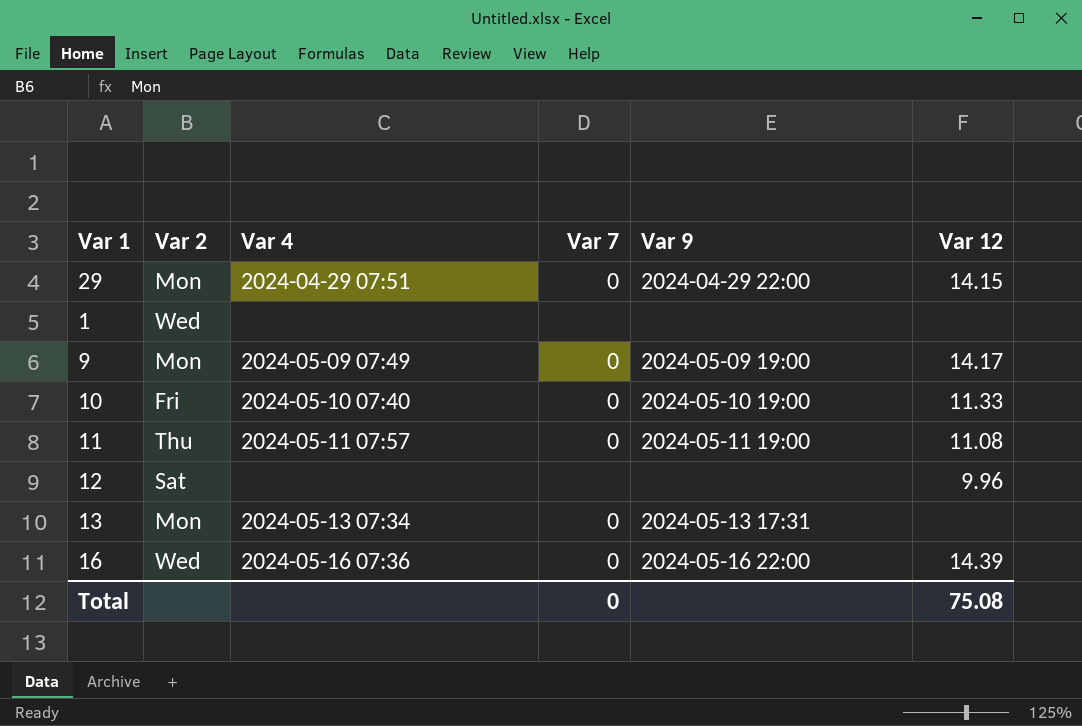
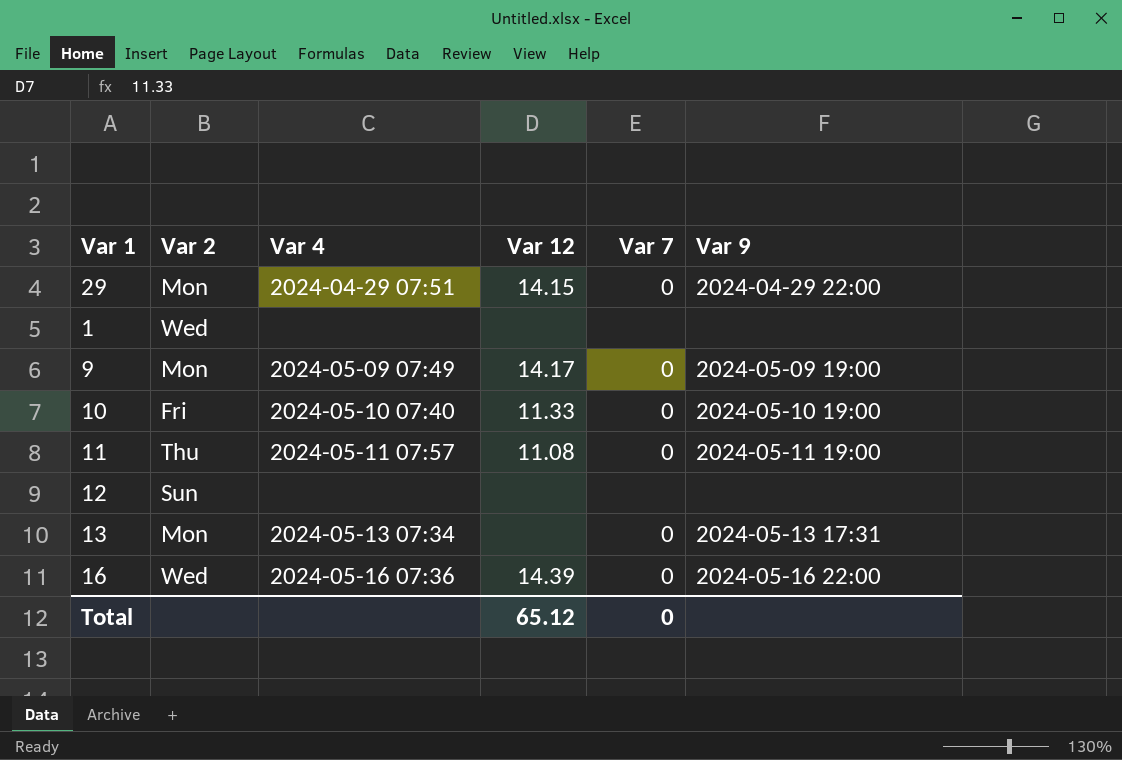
column Var 12 | position: 6 -> 4
12 | Var 2: Sat -> Sun
12 | Var 12: 9.96 -> none
Total | Var 12: 75.08 -> 65.12

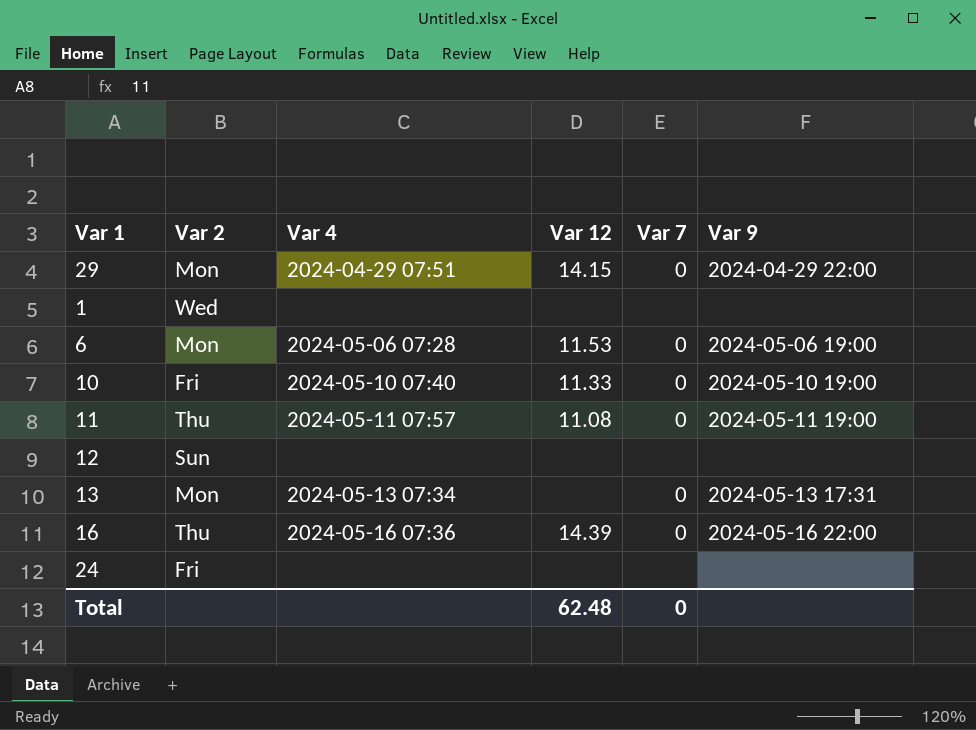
row 9: Mon | 2024-05-09 07:49 | 14.17 | 0 | 2024-05-09 19:00 -> none
row 6: none -> Mon | 2024-05-06 07:28 | 11.53 | 0 | 2024-05-06 19:00
16 | Var 2: Wed -> Thu
row 24: none -> Fri | none | none | none | none
Total | Var 12: 65.12 -> 62.48

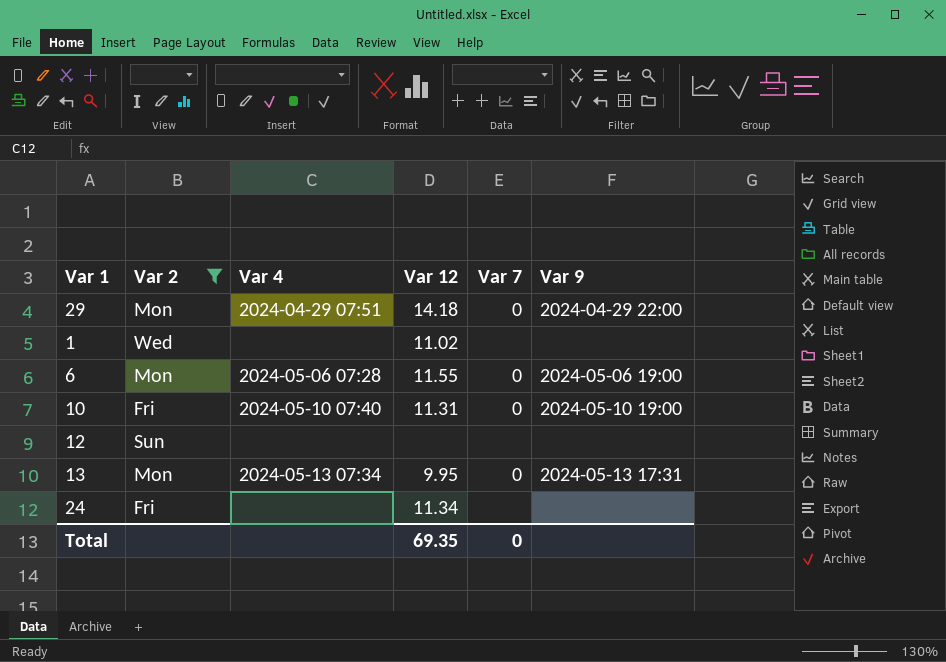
filter: none -> Var 2 != Thu
29 | Var 12: 14.15 -> 14.18
1 | Var 12: none -> 11.02
6 | Var 12: 11.53 -> 11.55
10 | Var 12: 11.33 -> 11.31
13 | Var 12: none -> 9.95
24 | Var 12: none -> 11.34
Total | Var 12: 62.48 -> 69.35

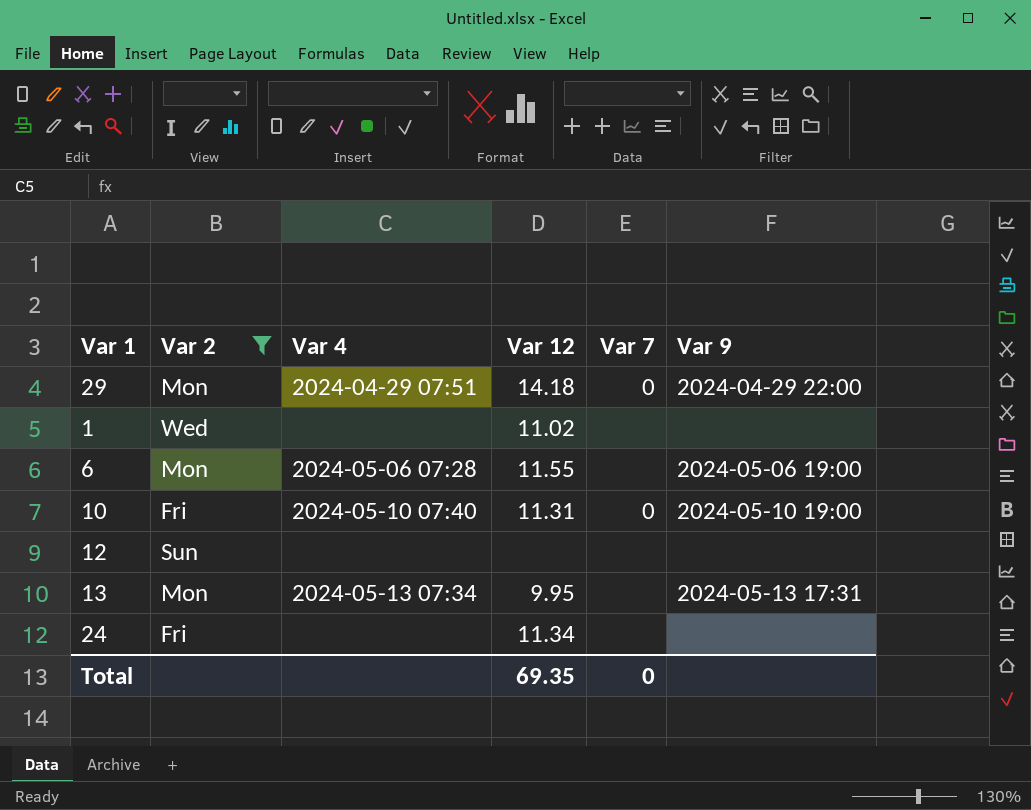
6 | Var 7: 0 -> none
13 | Var 7: 0 -> none

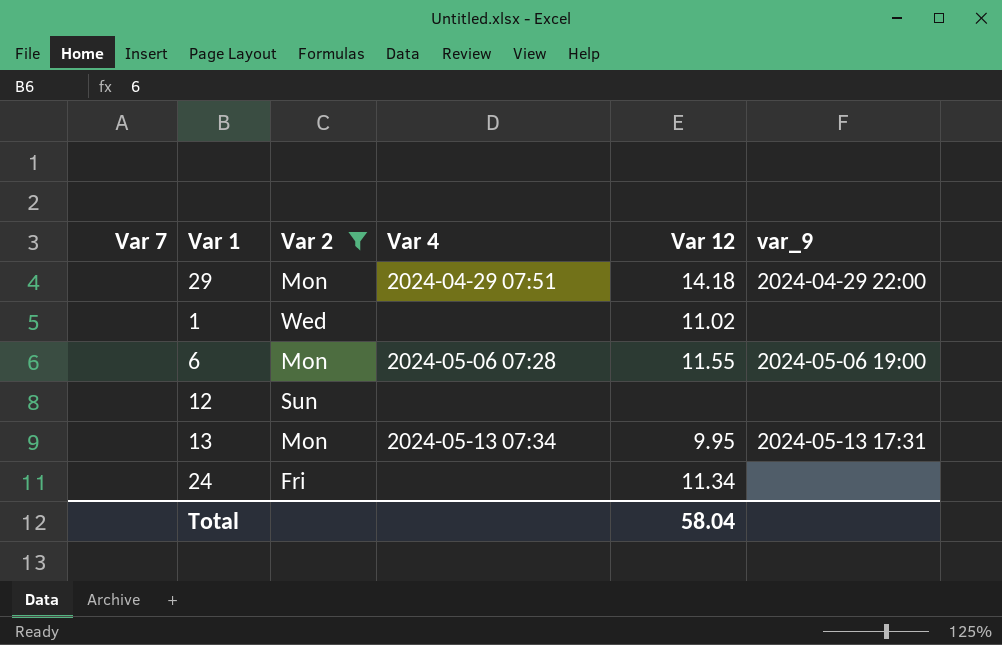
column Var 7 | position: 5 -> 1
column name: Var 9 -> var_9
row 10: Fri | 2024-05-10 07:40 | 11.31 | 0 | 2024-05-10 19:00 -> none
29 | Var 7: 0 -> none
Total | Var 7: 0 -> none
Total | Var 12: 69.35 -> 58.04

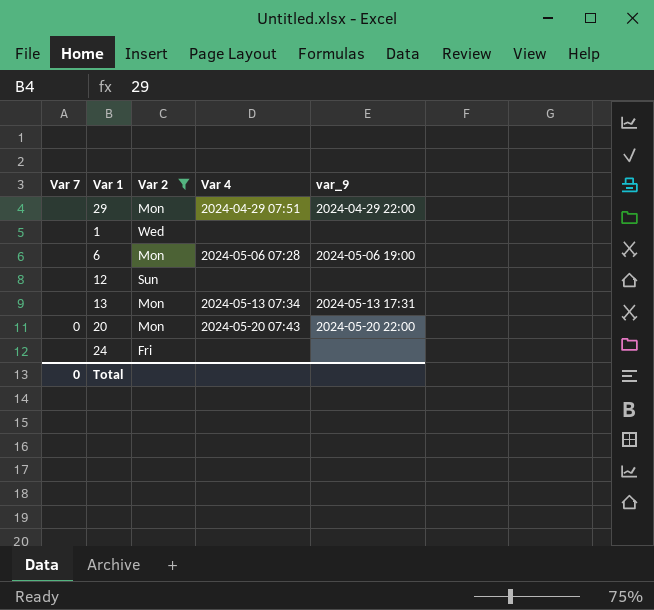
column Var 12 | position: 5 -> none
row 20: none -> 0 | Mon | 2024-05-20 07:43 | 2024-05-20 22:00
Total | Var 7: none -> 0

